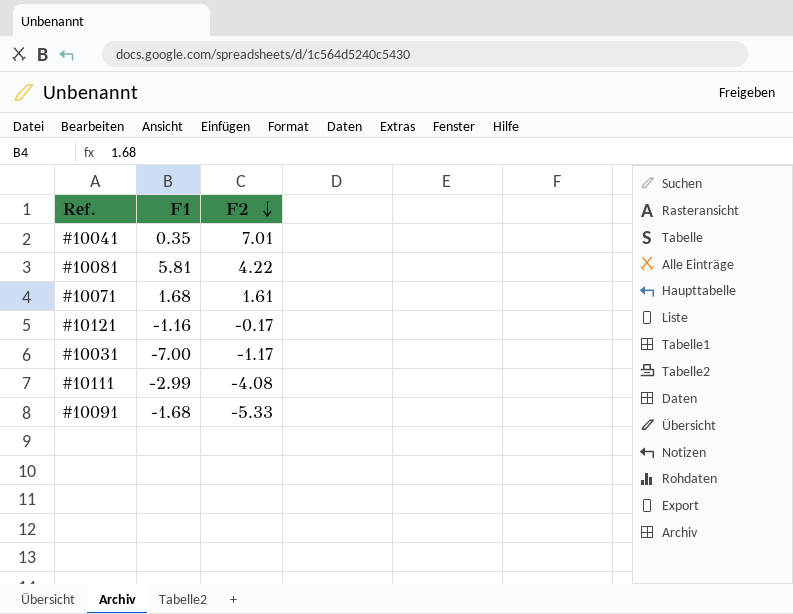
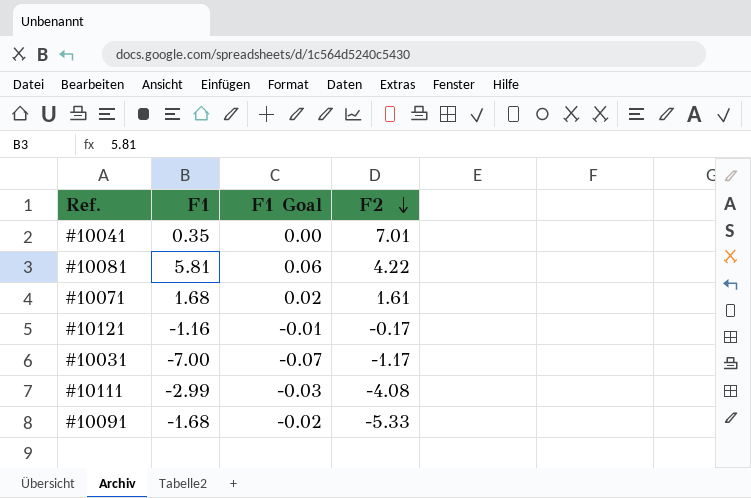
column F1 Goal | formula: none -> [F1] * 0.01

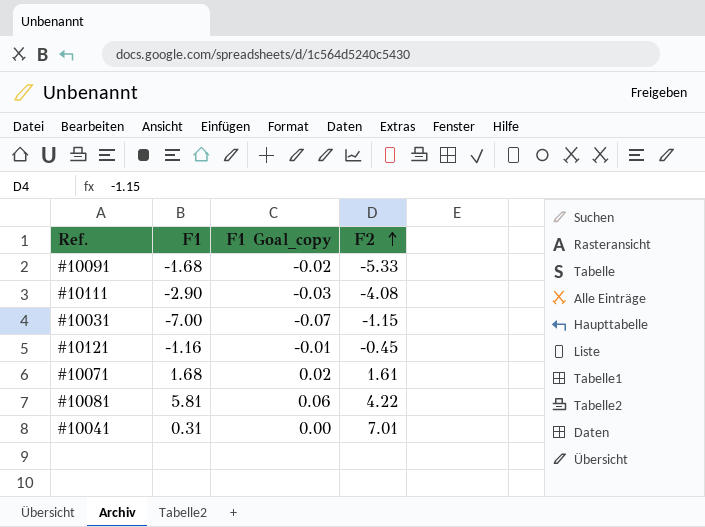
row order: F2 descending -> F2 ascending
column name: F1 Goal -> F1 Goal_copy
#10111 | F1: -2.99 -> -2.90
#10031 | F2: -1.17 -> -1.15
#10121 | F2: -0.17 -> -0.45
#10041 | F1: 0.35 -> 0.31

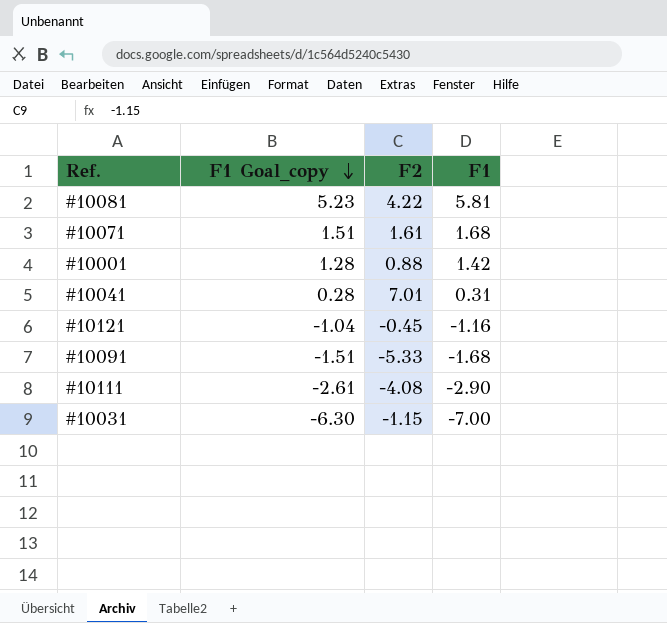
row order: F2 ascending -> F1 Goal_copy descending
column F1 Goal_copy | formula: [F1] * 0.01 -> [F1] * 0.9
column F1 | position: 2 -> 4
row #10001: none -> 1.28 | 0.88 | 1.42

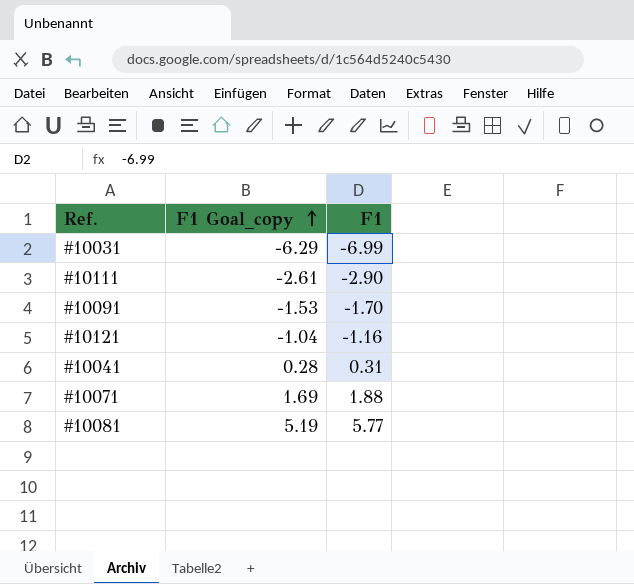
row order: F1 Goal_copy descending -> F1 Goal_copy ascending
column F2 | position: 3 -> none
row #10001: 1.28 | 0.88 | 1.42 -> none
#10031 | F1 Goal_copy: -6.30 -> -6.29
#10031 | F1: -7.00 -> -6.99
#10091 | F1 Goal_copy: -1.51 -> -1.53
#10091 | F1: -1.68 -> -1.70
#10071 | F1 Goal_copy: 1.51 -> 1.69
#10071 | F1: 1.68 -> 1.88
#10081 | F1 Goal_copy: 5.23 -> 5.19
#10081 | F1: 5.81 -> 5.77

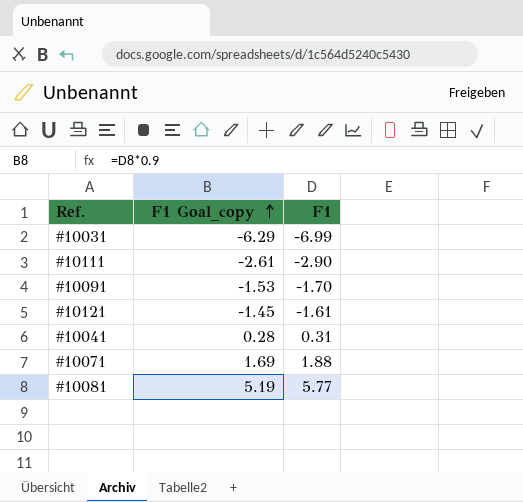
#10121 | F1 Goal_copy: -1.04 -> -1.45
#10121 | F1: -1.16 -> -1.61

